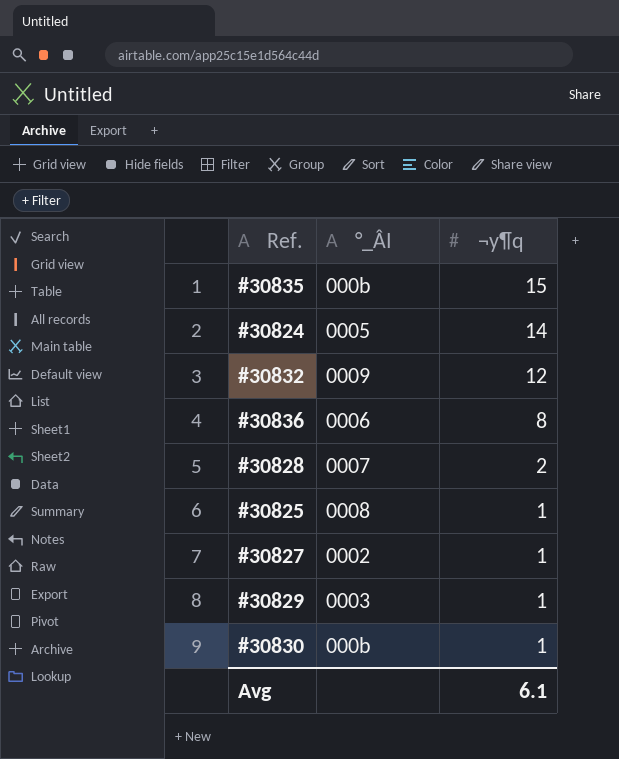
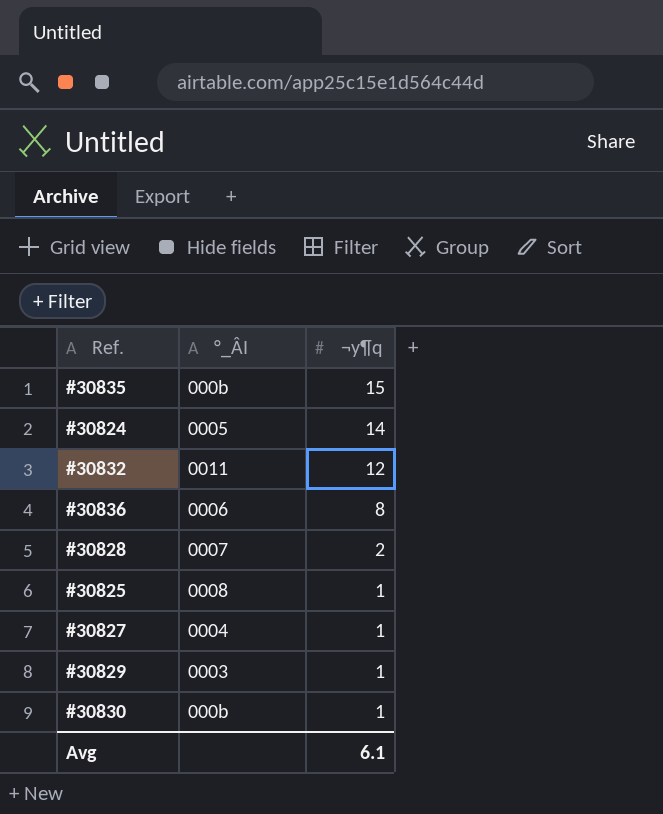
#30832 | °_ÂI: 0009 -> 0011
#30827 | °_ÂI: 0002 -> 0004

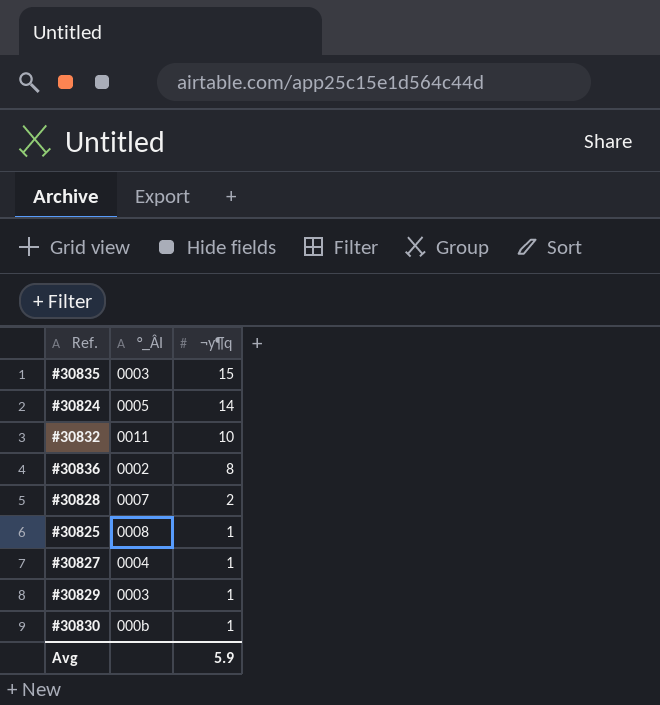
#30835 | °_ÂI: 000b -> 0003
#30832 | ¬y¶q: 12 -> 10
#30836 | °_ÂI: 0006 -> 0002
Avg | ¬y¶q: 6.1 -> 5.9

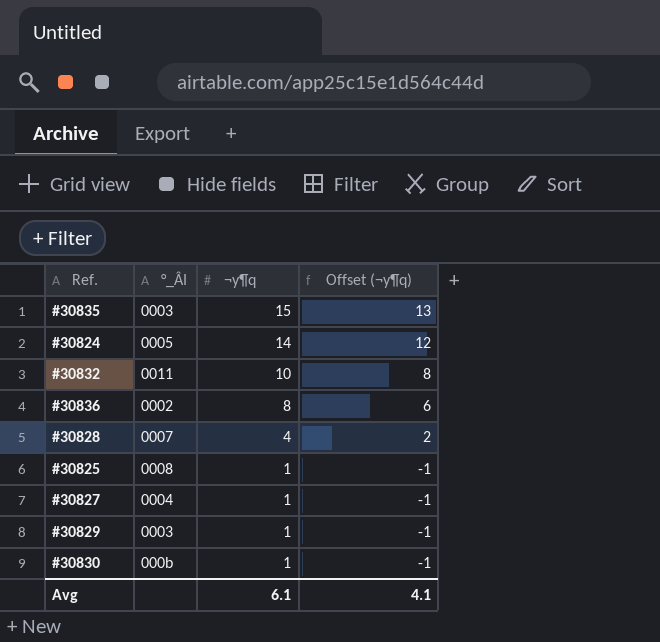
column Offset (¬y¶q) | formula: none -> [¬y¶q] - 2
#30828 | ¬y¶q: 2 -> 4
Avg | ¬y¶q: 5.9 -> 6.1

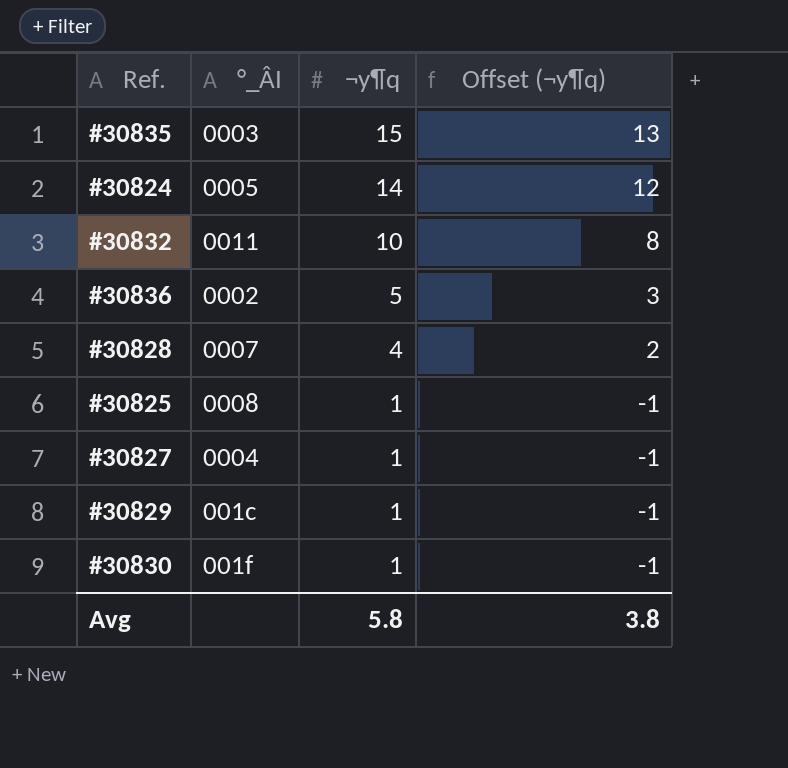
#30836 | ¬y¶q: 8 -> 5
#30836 | Offset (¬y¶q): 6 -> 3
#30829 | °_ÂI: 0003 -> 001c
#30830 | °_ÂI: 000b -> 001f
Avg | ¬y¶q: 6.1 -> 5.8
Avg | Offset (¬y¶q): 4.1 -> 3.8

